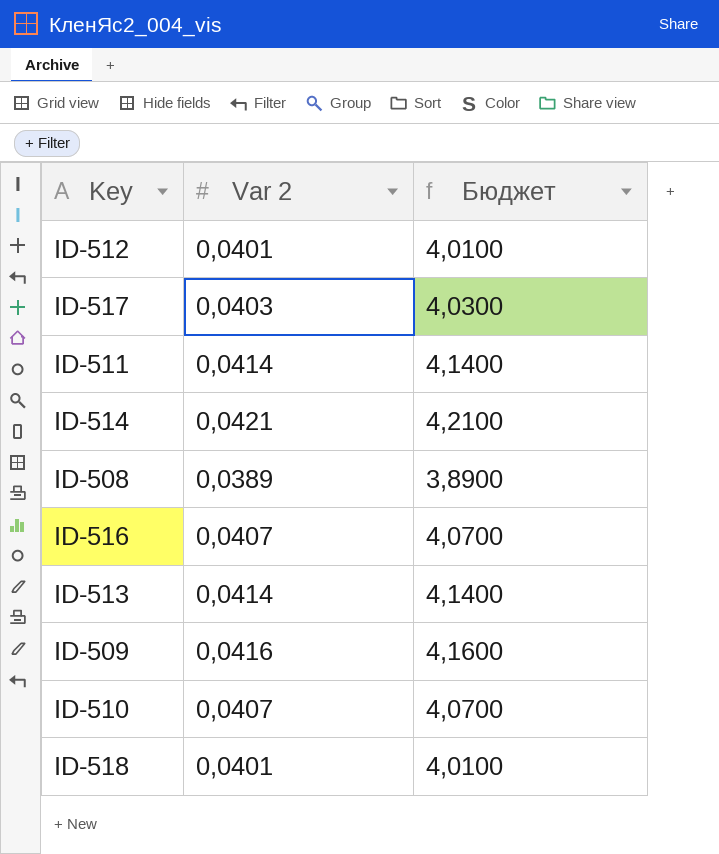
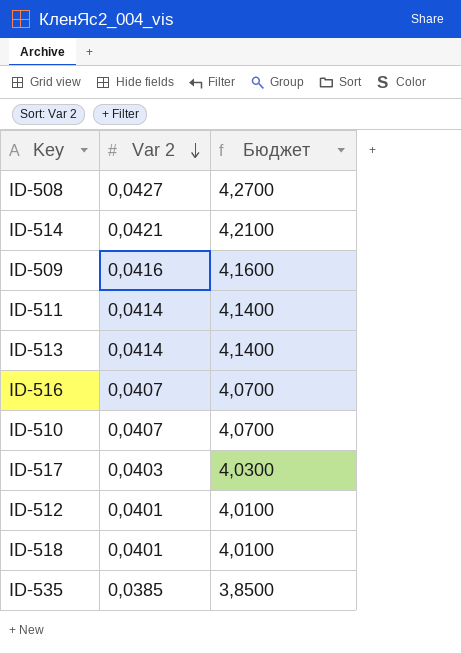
row order: none -> Var 2 descending
ID-508 | Var 2: 0,0389 -> 0,0427
ID-508 | Бюджет: 3,8900 -> 4,2700
row ID-535: none -> 0,0385 | 3,8500

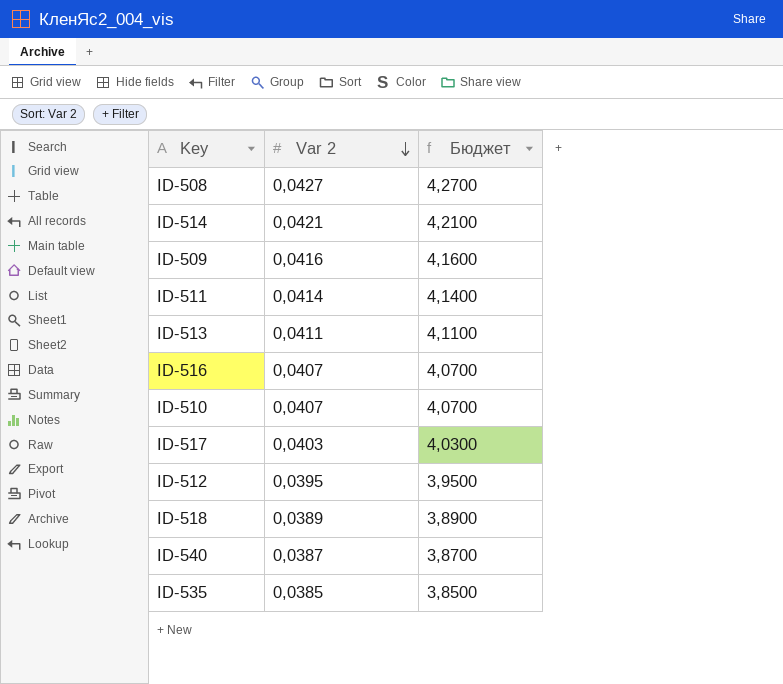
ID-513 | Var 2: 0,0414 -> 0,0411
ID-513 | Бюджет: 4,1400 -> 4,1100
ID-512 | Var 2: 0,0401 -> 0,0395
ID-512 | Бюджет: 4,0100 -> 3,9500
ID-518 | Var 2: 0,0401 -> 0,0389
ID-518 | Бюджет: 4,0100 -> 3,8900
row ID-540: none -> 0,0387 | 3,8700

